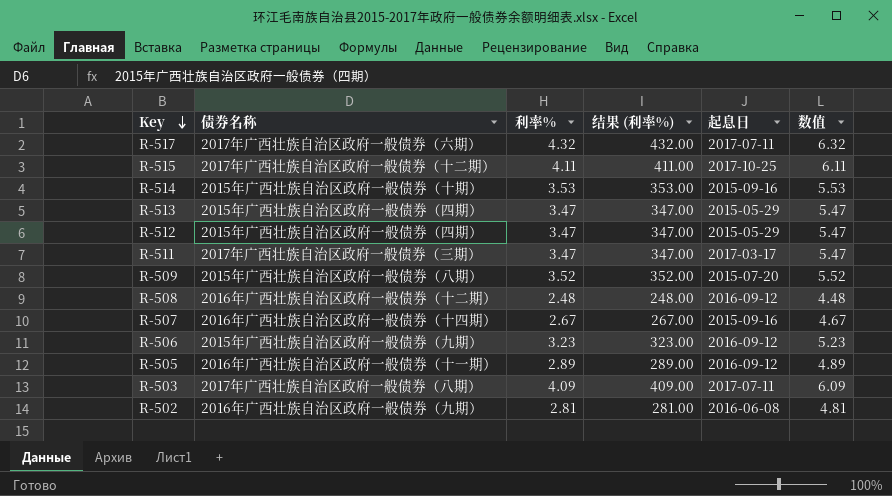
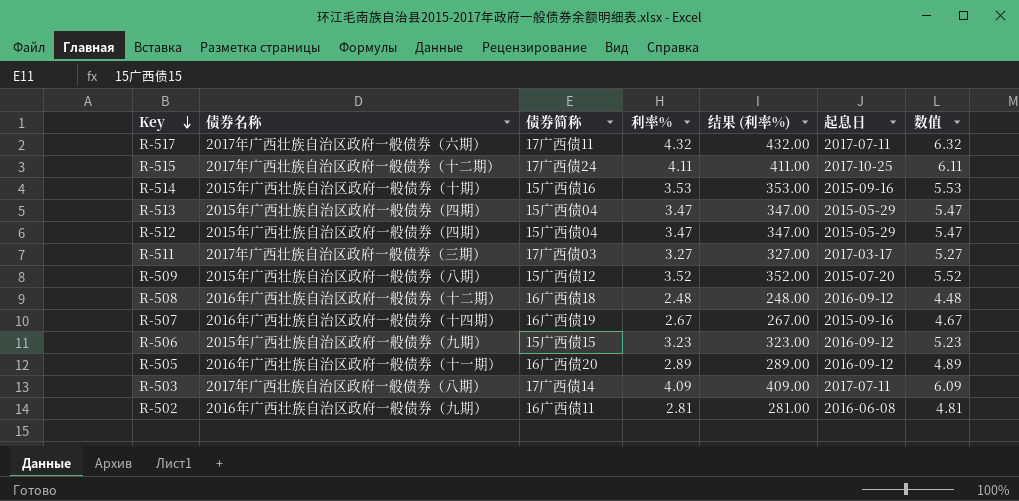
column 债券简称 | position: none -> 3
R-511 | 利率%: 3.47 -> 3.27
R-511 | 结果 (利率%): 347.00 -> 327.00
R-511 | 数值: 5.47 -> 5.27

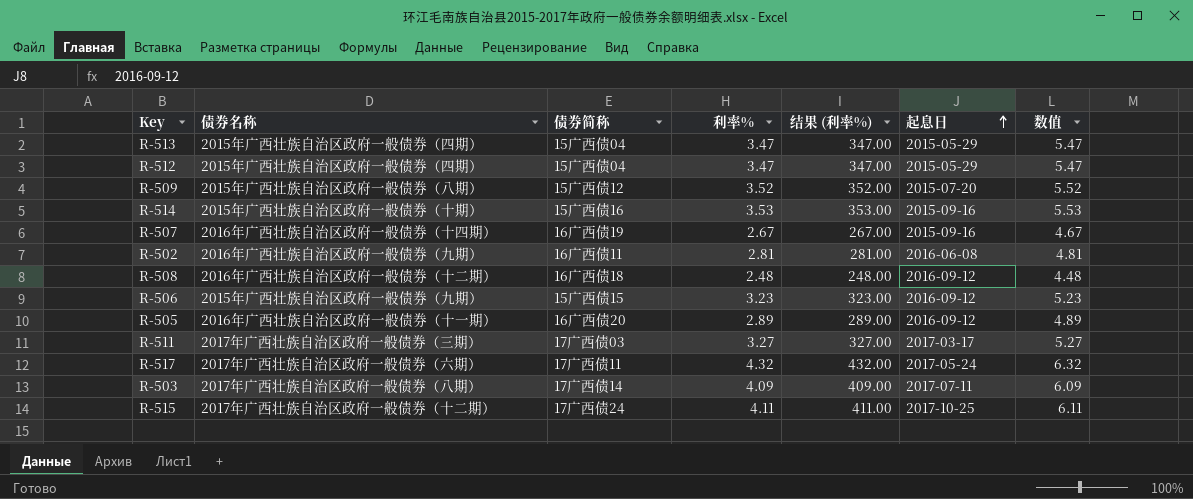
row order: Key descending -> 起息日 ascending
R-517 | 起息日: 2017-07-11 -> 2017-05-24

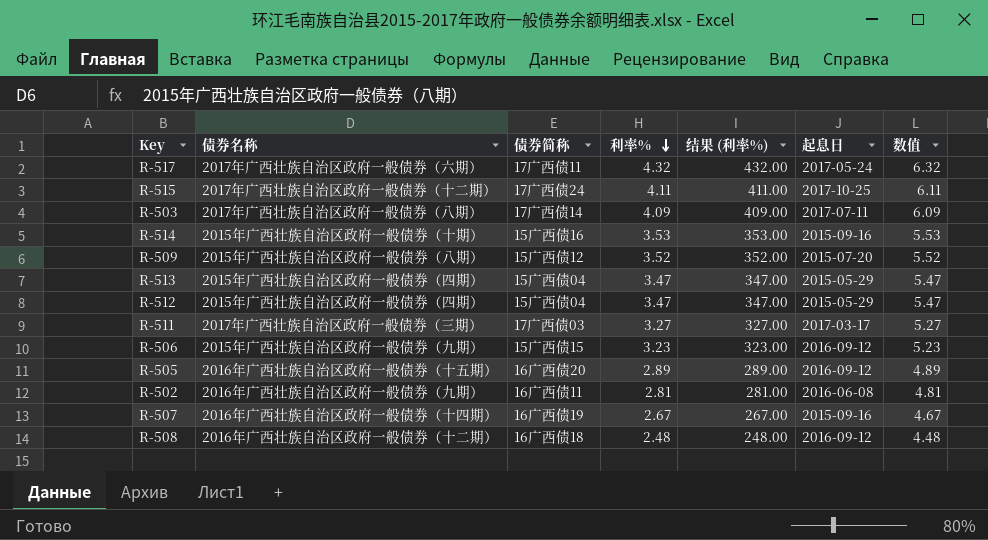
row order: 起息日 ascending -> 利率% descending
R-505 | 债券名称: 2016年广西壮族自治区政府一般债券（十一期） -> 2016年广西壮族自治区政府一般债券（十五期）

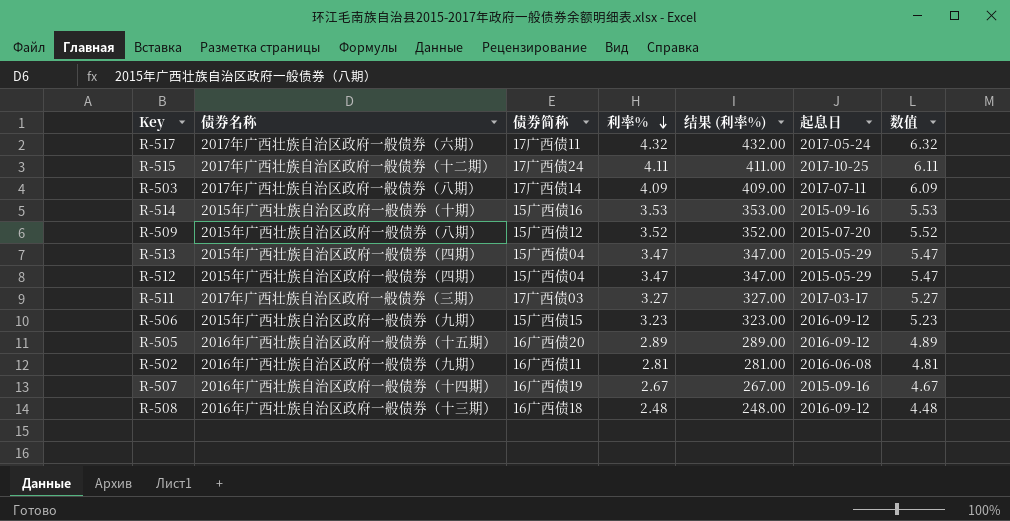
R-508 | 债券名称: 2016年广西壮族自治区政府一般债券（十二期） -> 2016年广西壮族自治区政府一般债券（十三期）

